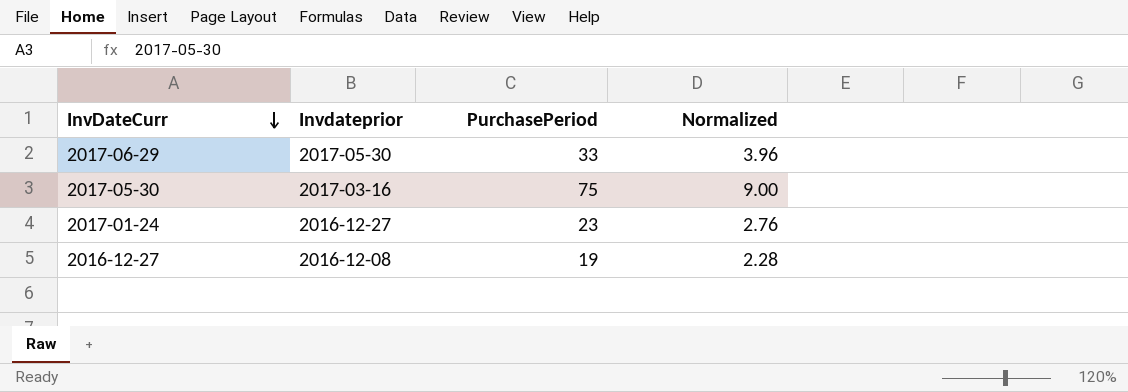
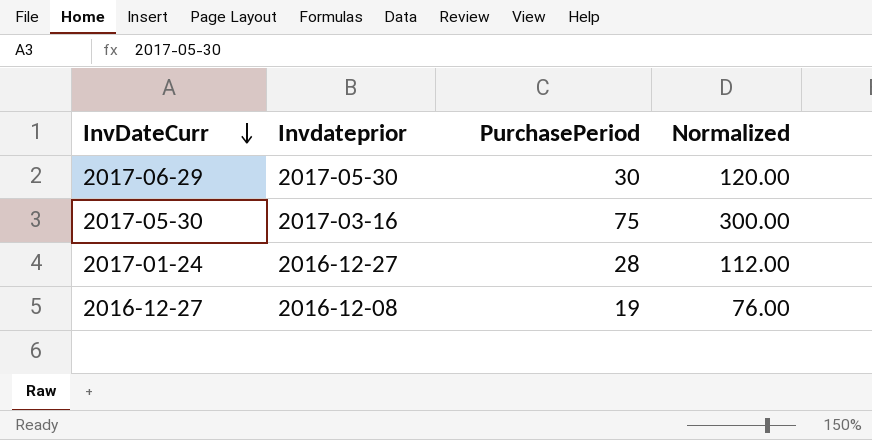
column Normalized | formula: [PurchasePeriod] * 0.12 -> [PurchasePeriod] * 4
2017-06-29 | PurchasePeriod: 33 -> 30
2017-01-24 | PurchasePeriod: 23 -> 28

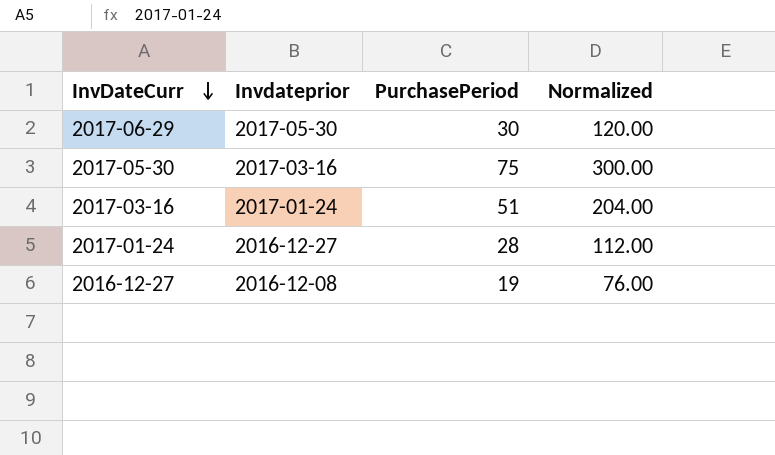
row 2017-03-16: none -> 2017-01-24 | 51 | 204.00

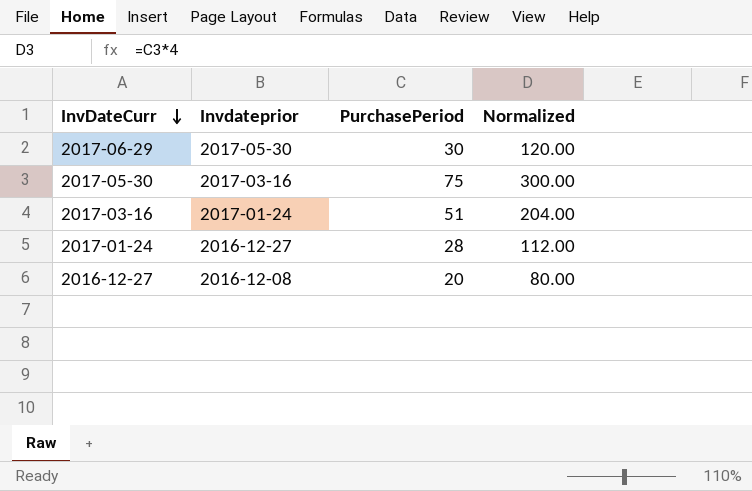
2016-12-27 | PurchasePeriod: 19 -> 20
2016-12-27 | Normalized: 76.00 -> 80.00

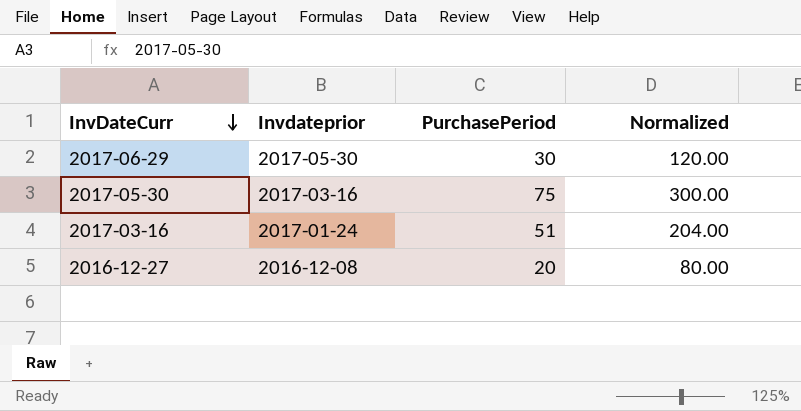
row 2017-01-24: 2016-12-27 | 28 | 112.00 -> none

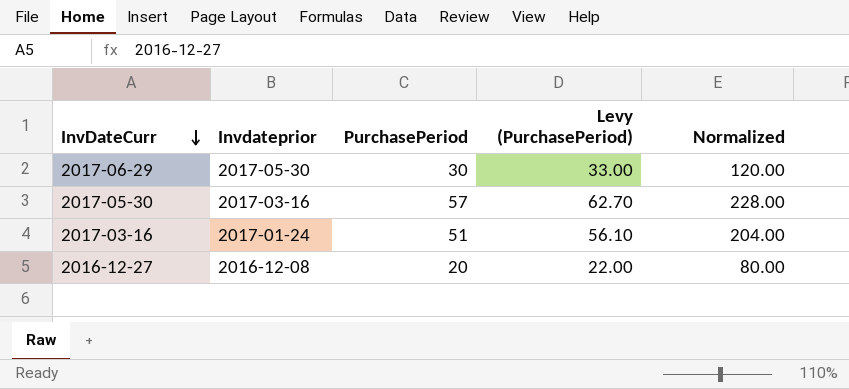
column Levy (PurchasePeriod) | formula: none -> [PurchasePeriod] * 1.1
2017-05-30 | PurchasePeriod: 75 -> 57
2017-05-30 | Normalized: 300.00 -> 228.00

